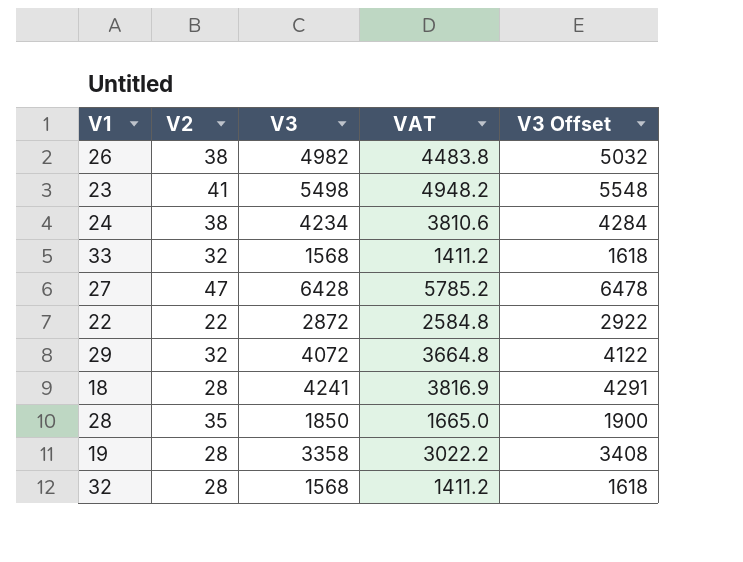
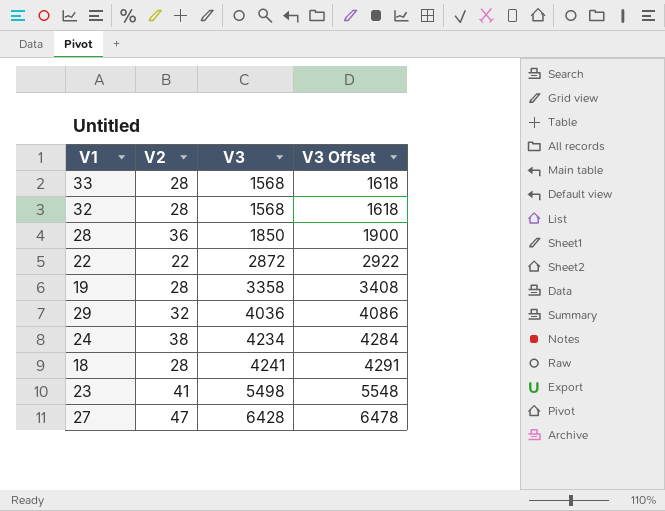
row order: none -> V3 ascending
column VAT | formula: [V3] * 0.9 -> none
row 26: 38 | 4982 | 4483.8 | 5032 -> none
33 | V2: 32 -> 28
28 | V2: 35 -> 36
29 | V3: 4072 -> 4036
29 | V3 Offset: 4122 -> 4086

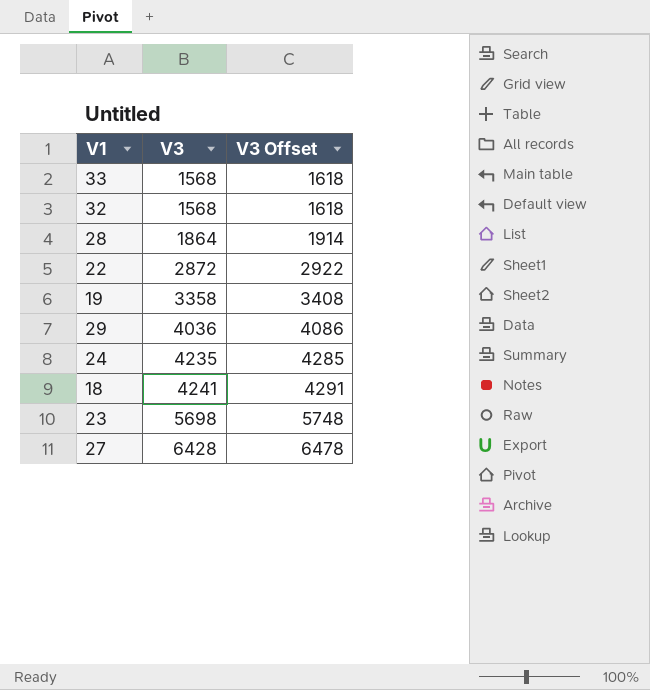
column V2 | position: 2 -> none
28 | V3: 1850 -> 1864
28 | V3 Offset: 1900 -> 1914
24 | V3: 4234 -> 4235
24 | V3 Offset: 4284 -> 4285
23 | V3: 5498 -> 5698
23 | V3 Offset: 5548 -> 5748

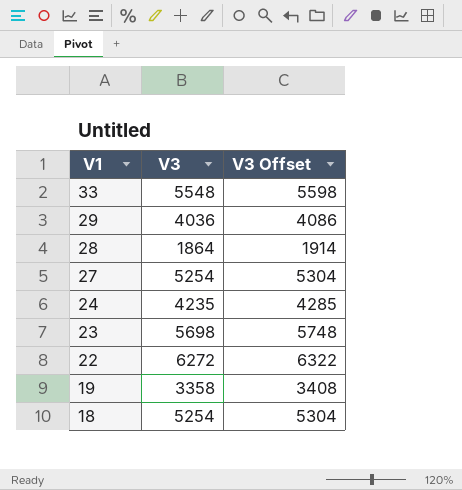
row order: V3 ascending -> V1 descending
row 32: 1568 | 1618 -> none
33 | V3: 1568 -> 5548
33 | V3 Offset: 1618 -> 5598
27 | V3: 6428 -> 5254
27 | V3 Offset: 6478 -> 5304
22 | V3: 2872 -> 6272
22 | V3 Offset: 2922 -> 6322
18 | V3: 4241 -> 5254
18 | V3 Offset: 4291 -> 5304

